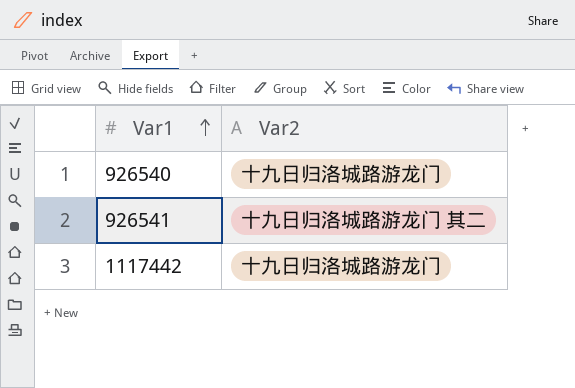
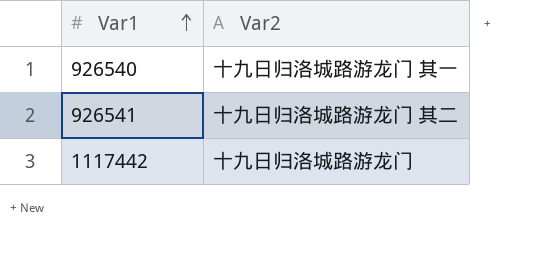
926540 | Var2: 十九日归洛城路游龙门 -> 十九日归洛城路游龙门 其一

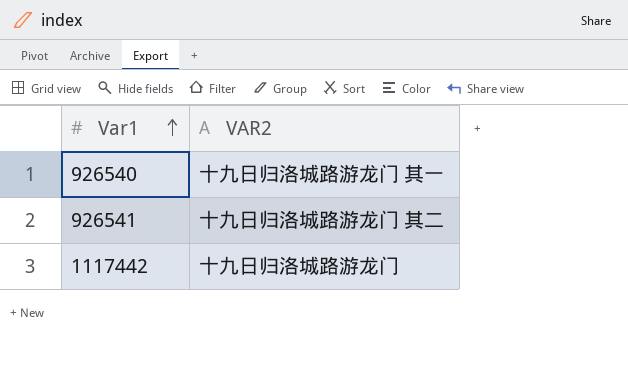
column name: Var2 -> VAR2

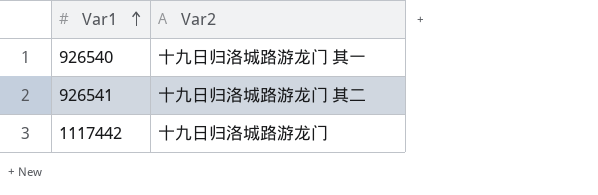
column name: VAR2 -> Var2

